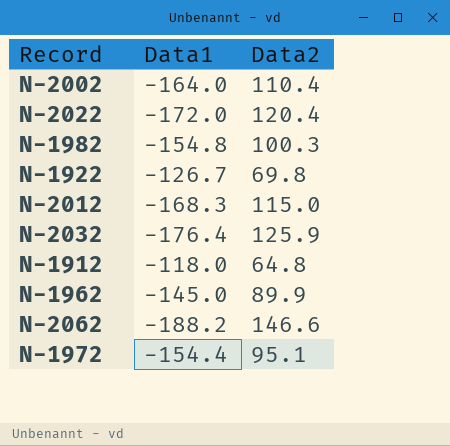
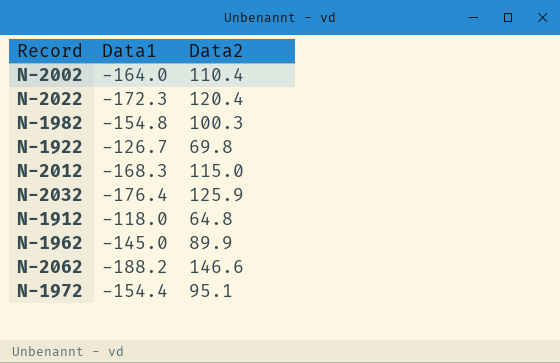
N-2022 | Data1: -172.0 -> -172.3

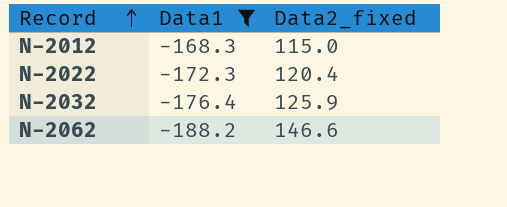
filter: none -> Data1 <= -168.3
row order: none -> Record ascending
column name: Data2 -> Data2_fixed

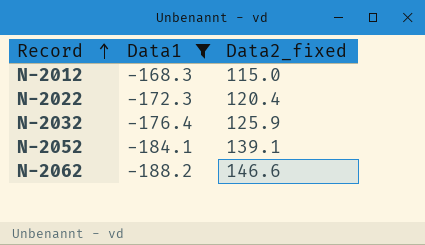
row N-2052: none -> -184.1 | 139.1

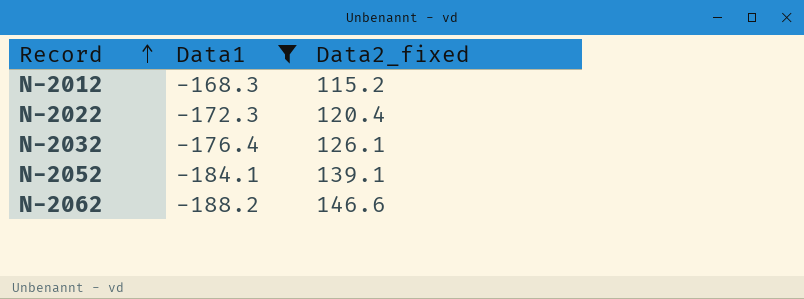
N-2012 | Data2_fixed: 115.0 -> 115.2
N-2032 | Data2_fixed: 125.9 -> 126.1

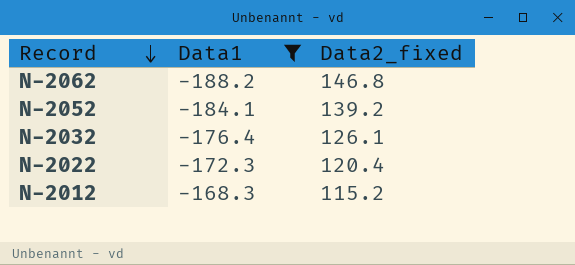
row order: Record ascending -> Record descending
N-2062 | Data2_fixed: 146.6 -> 146.8
N-2052 | Data2_fixed: 139.1 -> 139.2

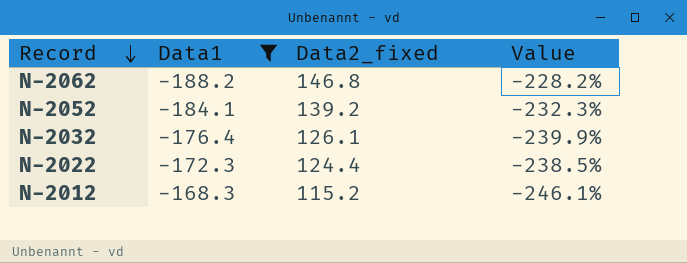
column Value | formula: none -> ([Data1] - [Data2_fixed]) / [Data2_fixed]
N-2022 | Data2_fixed: 120.4 -> 124.4

